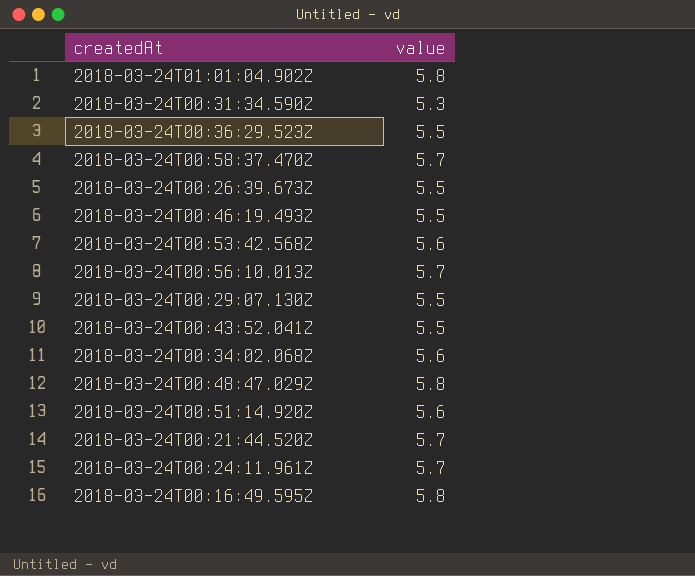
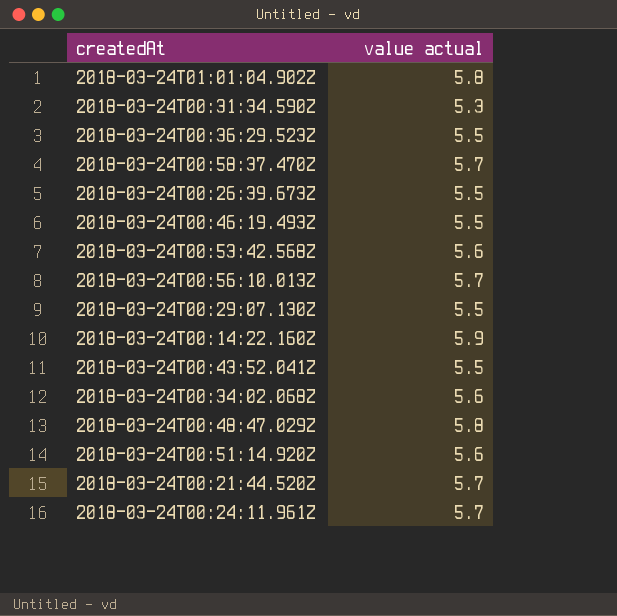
column name: value -> value actual
row 2018-03-24T00:16:49.595Z: 5.8 -> none
row 2018-03-24T00:14:22.160Z: none -> 5.9

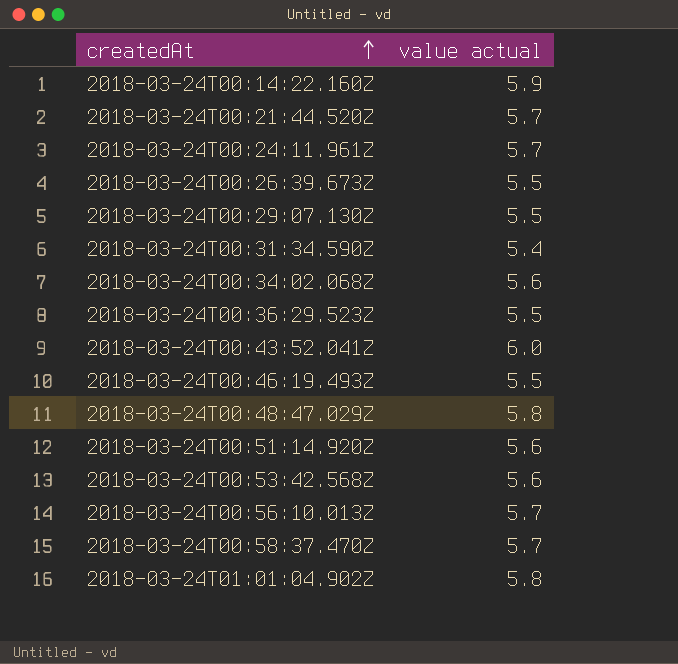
row order: none -> createdAt ascending
2018-03-24T00:31:34.590Z | value actual: 5.3 -> 5.4
2018-03-24T00:43:52.041Z | value actual: 5.5 -> 6.0

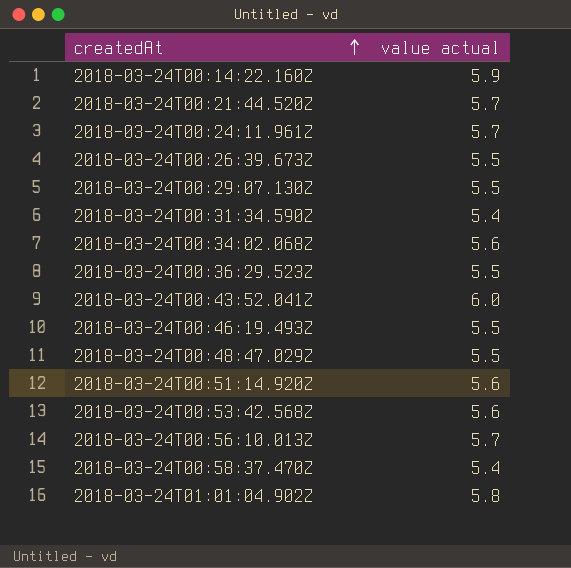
2018-03-24T00:48:47.029Z | value actual: 5.8 -> 5.5
2018-03-24T00:58:37.470Z | value actual: 5.7 -> 5.4

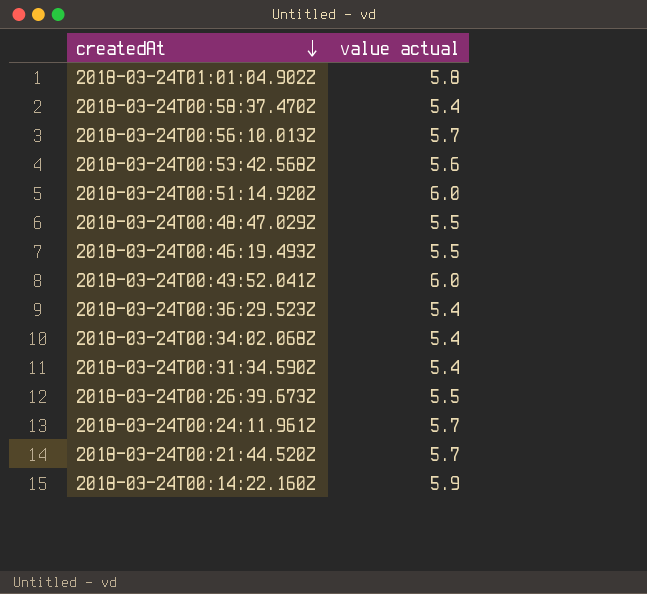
row order: createdAt ascending -> createdAt descending
row 2018-03-24T00:29:07.130Z: 5.5 -> none
2018-03-24T00:51:14.920Z | value actual: 5.6 -> 6.0
2018-03-24T00:36:29.523Z | value actual: 5.5 -> 5.4
2018-03-24T00:34:02.068Z | value actual: 5.6 -> 5.4

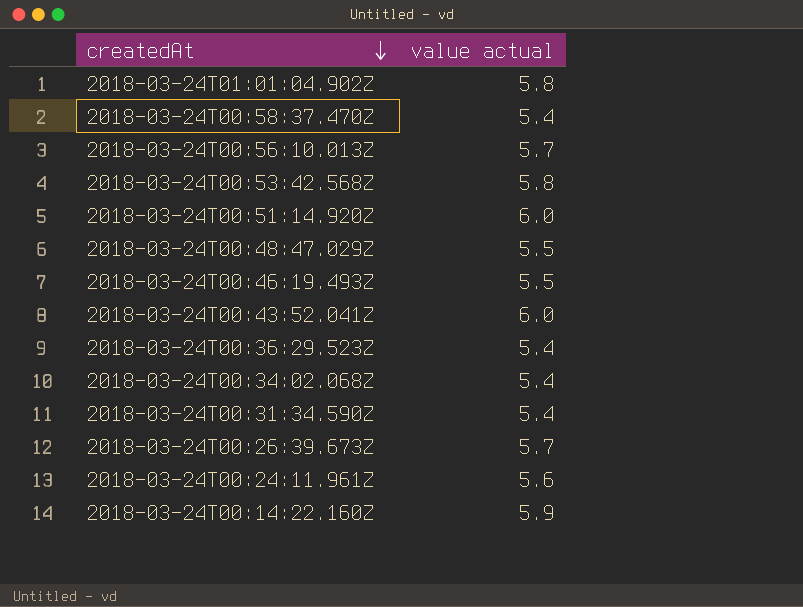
row 2018-03-24T00:21:44.520Z: 5.7 -> none
2018-03-24T00:53:42.568Z | value actual: 5.6 -> 5.8
2018-03-24T00:26:39.673Z | value actual: 5.5 -> 5.7
2018-03-24T00:24:11.961Z | value actual: 5.7 -> 5.6

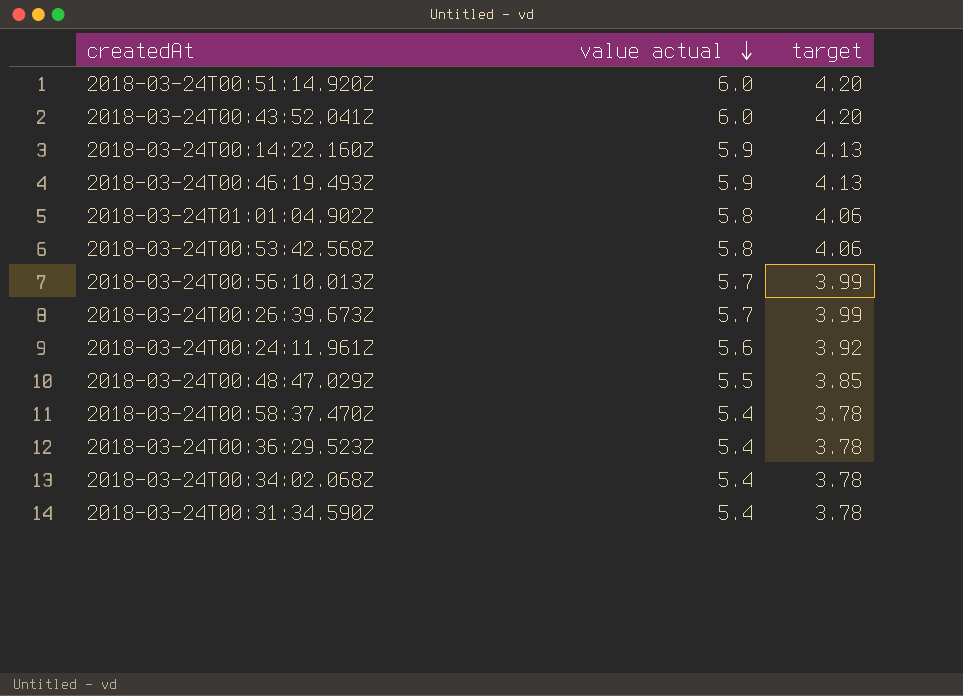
row order: createdAt descending -> value actual descending
column target | formula: none -> [value actual] * 0.7
2018-03-24T00:46:19.493Z | value actual: 5.5 -> 5.9

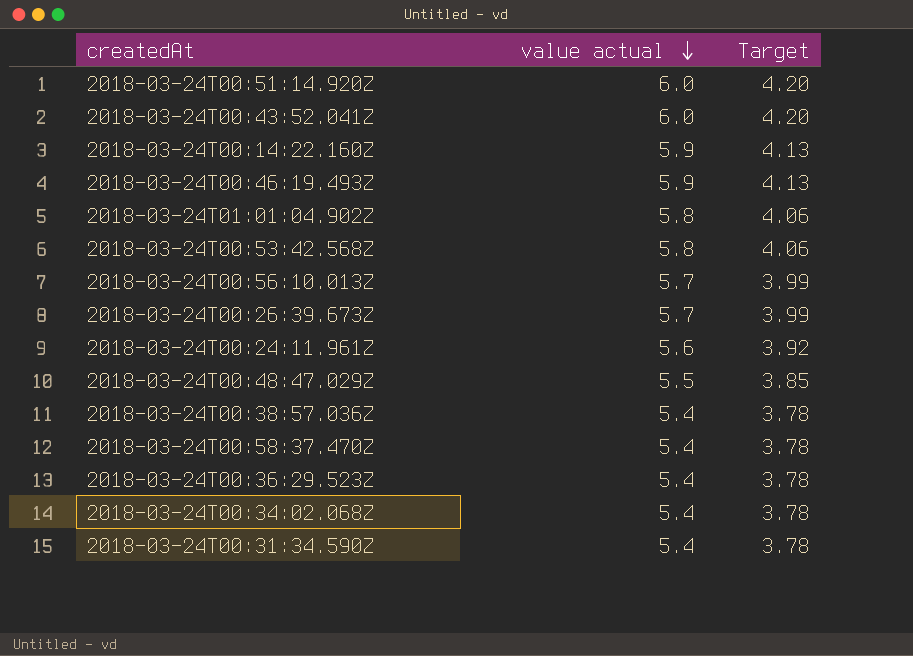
column name: target -> Target
row 2018-03-24T00:38:57.036Z: none -> 5.4 | 3.78

